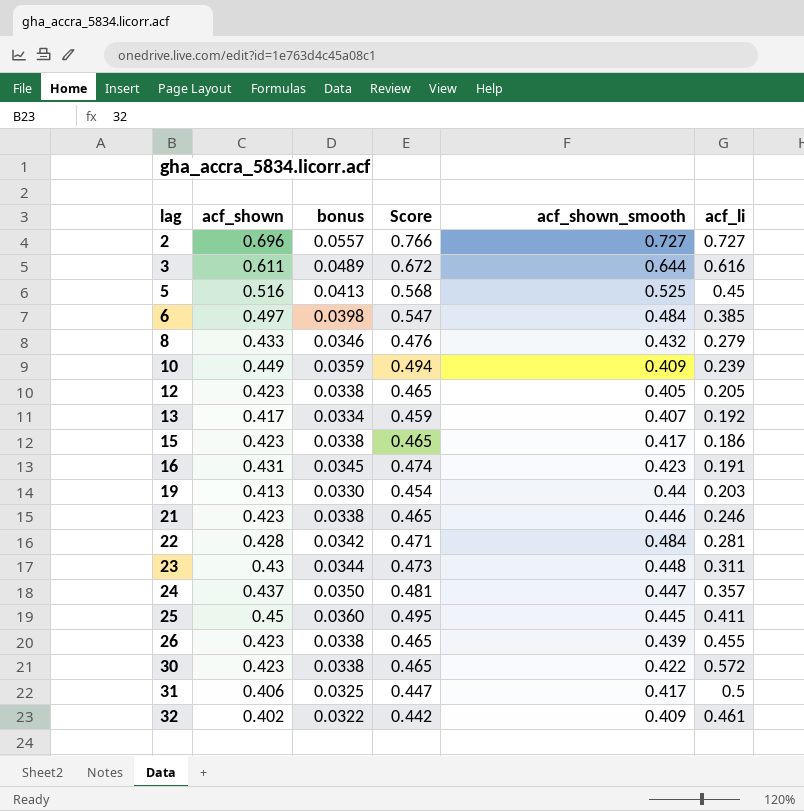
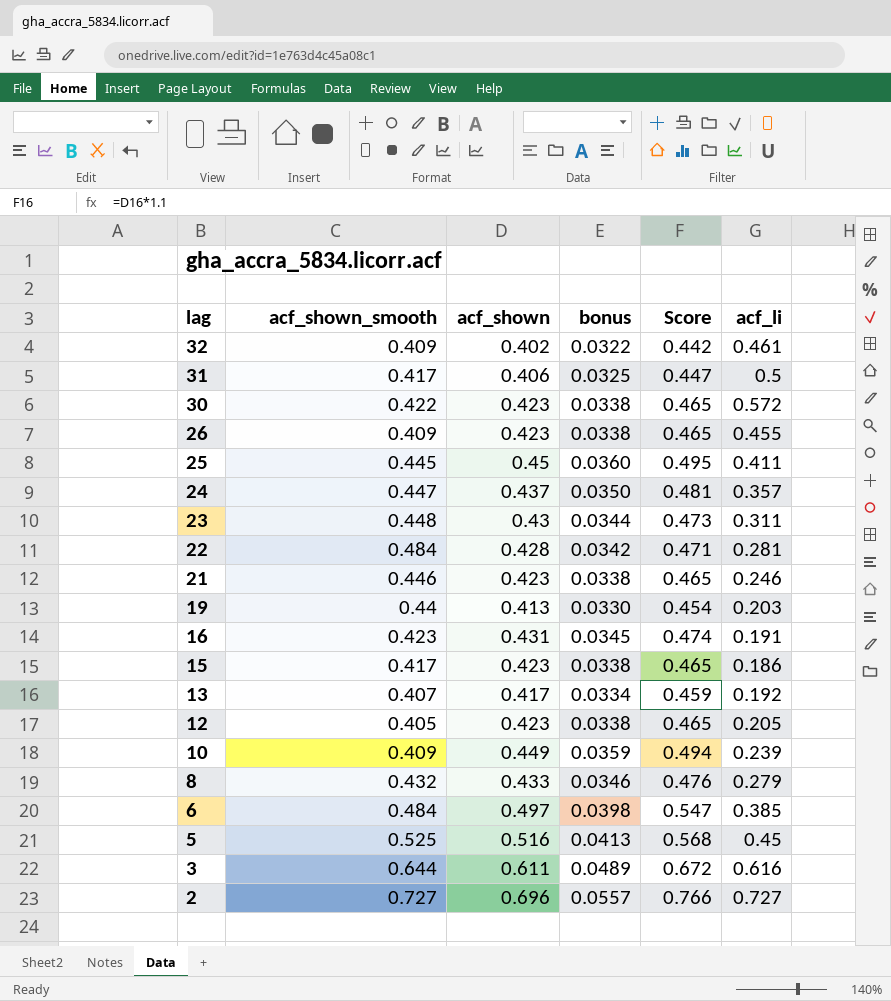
row order: lag ascending -> lag descending
column acf_shown_smooth | position: 5 -> 2
26 | acf_shown_smooth: 0.439 -> 0.409

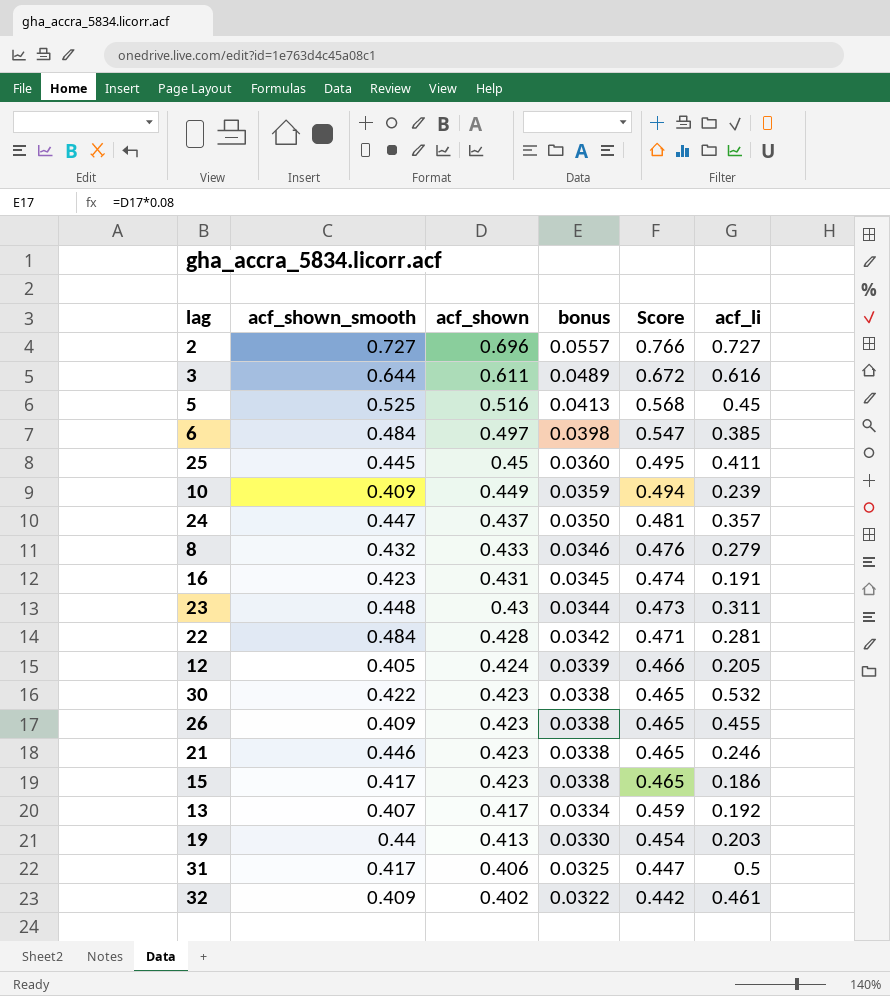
row order: lag descending -> acf_shown descending
12 | acf_shown: 0.423 -> 0.424
12 | bonus: 0.0338 -> 0.0339
12 | Score: 0.465 -> 0.466
30 | acf_li: 0.572 -> 0.532

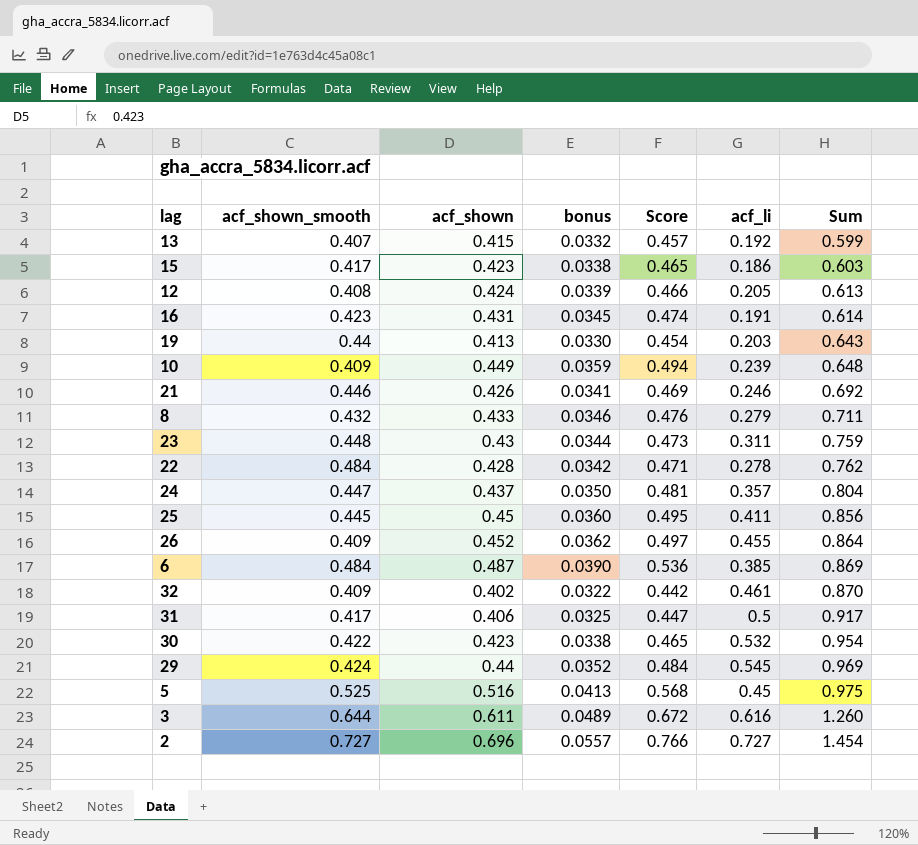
row order: acf_shown descending -> Sum ascending
column Sum | formula: none -> [acf_shown_smooth] + [acf_li]
13 | acf_shown: 0.417 -> 0.415
13 | bonus: 0.0334 -> 0.0332
13 | Score: 0.459 -> 0.457
12 | acf_shown_smooth: 0.405 -> 0.408
21 | acf_shown: 0.423 -> 0.426
21 | bonus: 0.0338 -> 0.0341
21 | Score: 0.465 -> 0.469
22 | acf_li: 0.281 -> 0.278
26 | acf_shown: 0.423 -> 0.452
26 | bonus: 0.0338 -> 0.0362
26 | Score: 0.465 -> 0.497
6 | acf_shown: 0.497 -> 0.487
6 | bonus: 0.0398 -> 0.0390
6 | Score: 0.547 -> 0.536
row 29: none -> 0.424 | 0.44 | 0.0352 | 0.484 | 0.545 | 0.969

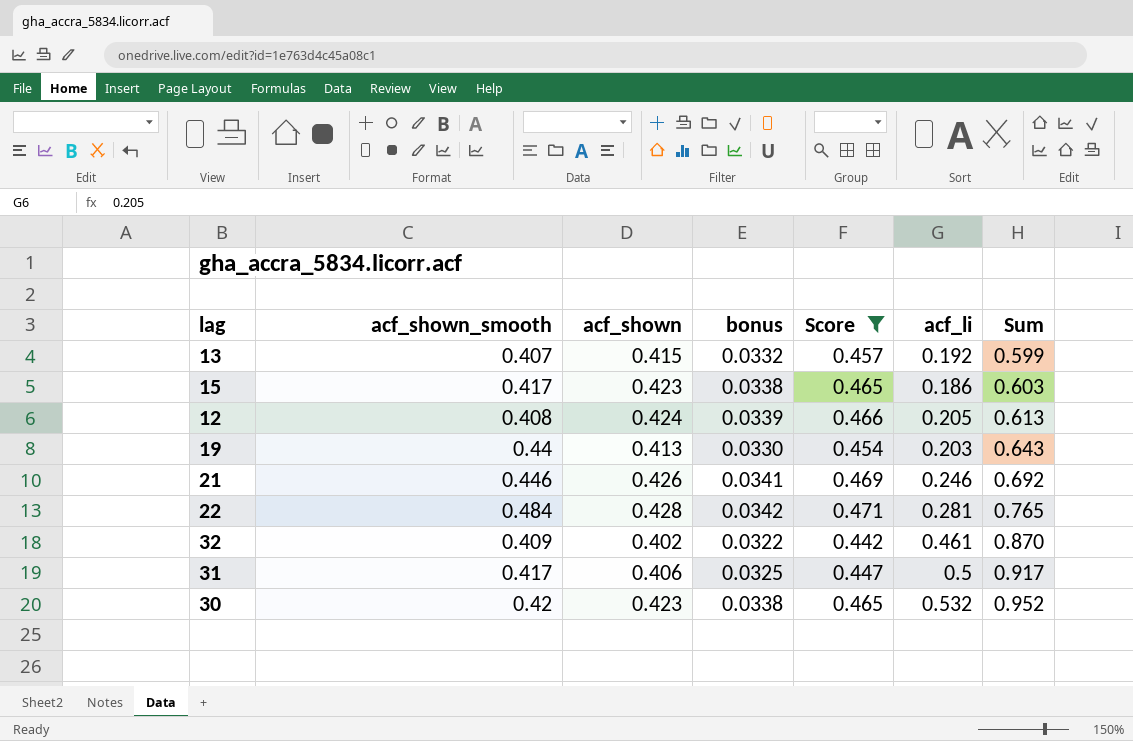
filter: none -> Score <= 0.471
22 | acf_li: 0.278 -> 0.281
22 | Sum: 0.762 -> 0.765
30 | acf_shown_smooth: 0.422 -> 0.42
30 | Sum: 0.954 -> 0.952

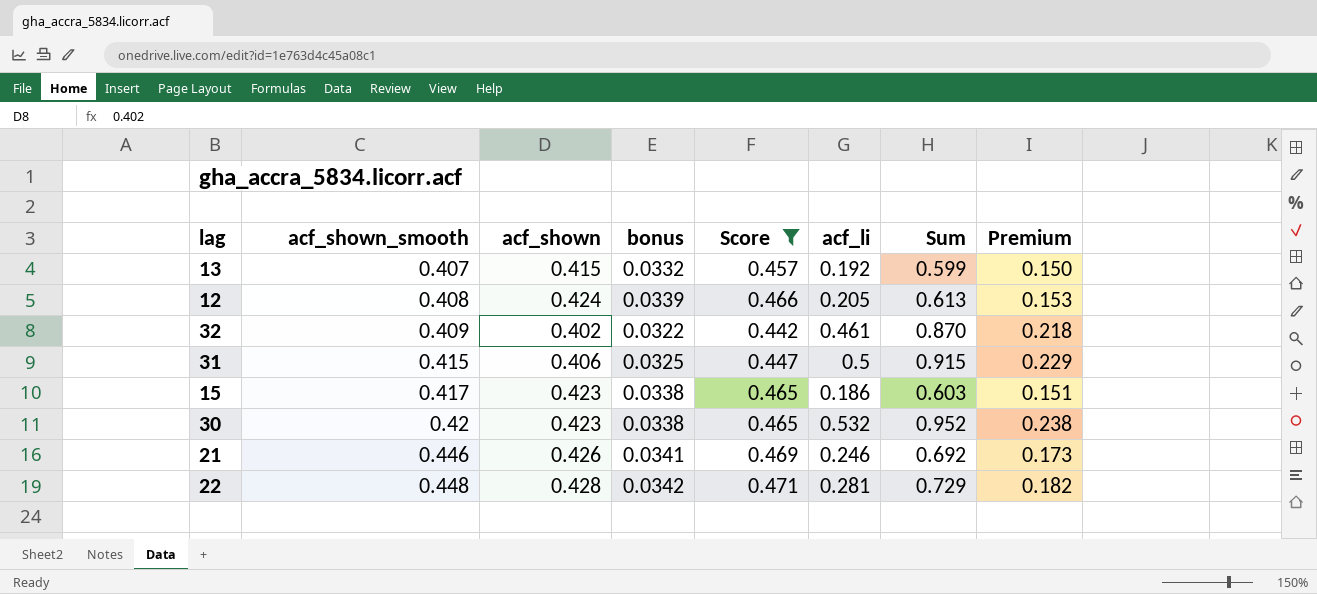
row order: Sum ascending -> acf_shown_smooth ascending
column Premium | formula: none -> [Sum] * 0.25
row 19: 0.44 | 0.413 | 0.0330 | 0.454 | 0.203 | 0.643 -> none
31 | acf_shown_smooth: 0.417 -> 0.415
31 | Sum: 0.917 -> 0.915
22 | acf_shown_smooth: 0.484 -> 0.448
22 | Sum: 0.765 -> 0.729

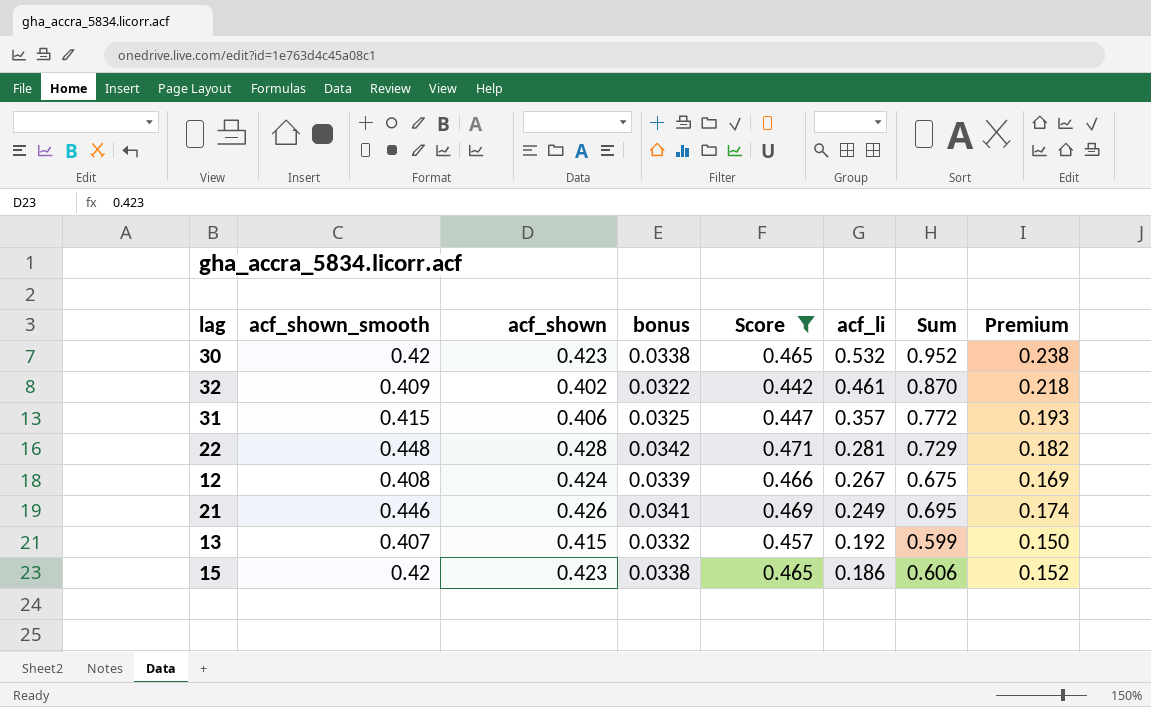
row order: acf_shown_smooth ascending -> acf_li descending
31 | acf_li: 0.5 -> 0.357
31 | Sum: 0.915 -> 0.772
31 | Premium: 0.229 -> 0.193
12 | acf_li: 0.205 -> 0.267
12 | Sum: 0.613 -> 0.675
12 | Premium: 0.153 -> 0.169
21 | acf_li: 0.246 -> 0.249
21 | Sum: 0.692 -> 0.695
21 | Premium: 0.173 -> 0.174
15 | acf_shown_smooth: 0.417 -> 0.42
15 | Sum: 0.603 -> 0.606
15 | Premium: 0.151 -> 0.152

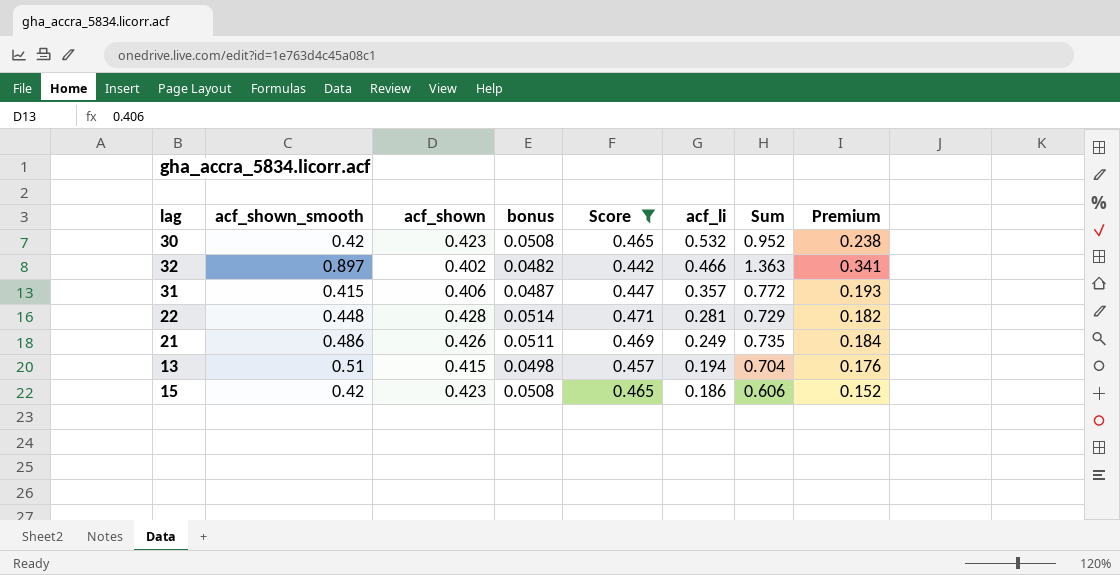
column bonus | formula: [acf_shown] * 0.08 -> [acf_shown] * 0.12
row 12: 0.408 | 0.424 | 0.0339 | 0.466 | 0.267 | 0.675 | 0.169 -> none
32 | acf_shown_smooth: 0.409 -> 0.897
32 | acf_li: 0.461 -> 0.466
32 | Sum: 0.870 -> 1.363
32 | Premium: 0.218 -> 0.341
21 | acf_shown_smooth: 0.446 -> 0.486
21 | Sum: 0.695 -> 0.735
21 | Premium: 0.174 -> 0.184
13 | acf_shown_smooth: 0.407 -> 0.51
13 | acf_li: 0.192 -> 0.194
13 | Sum: 0.599 -> 0.704
13 | Premium: 0.150 -> 0.176

